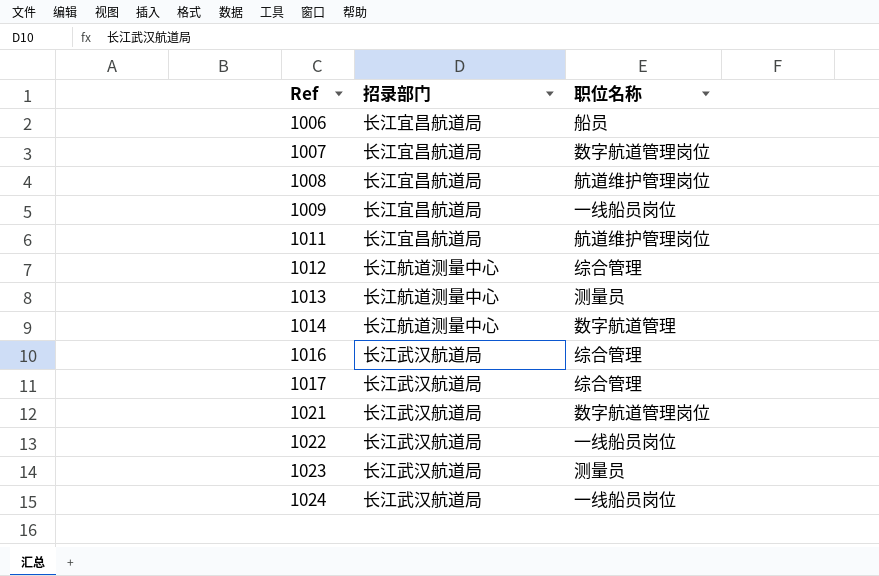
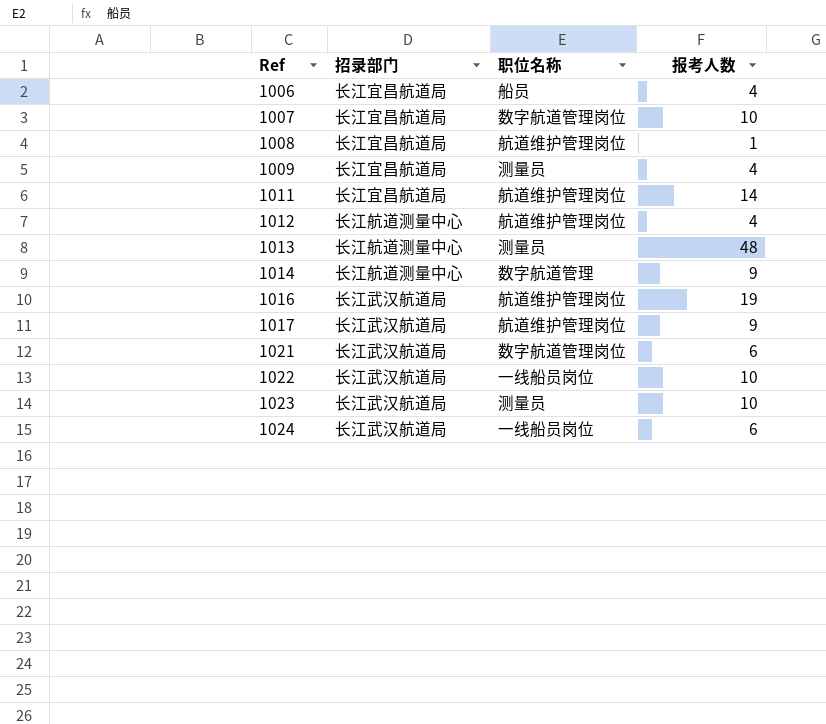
column 报考人数 | position: none -> 4
1009 | 职位名称: 一线船员岗位 -> 测量员
1012 | 职位名称: 综合管理 -> 航道维护管理岗位
1016 | 职位名称: 综合管理 -> 航道维护管理岗位
1017 | 职位名称: 综合管理 -> 航道维护管理岗位

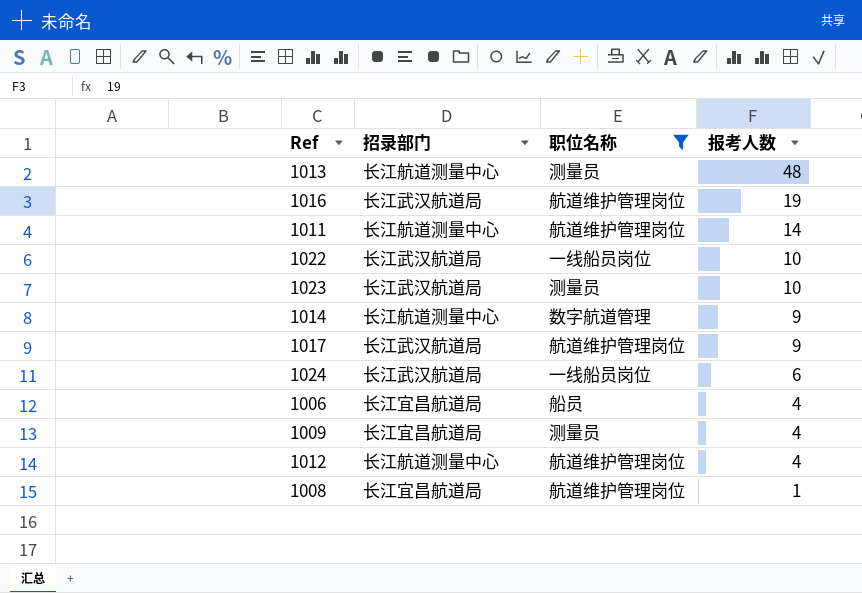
filter: none -> 职位名称 != 数字航道管理岗位
row order: Ref ascending -> 报考人数 descending
1011 | 招录部门: 长江宜昌航道局 -> 长江航道测量中心

